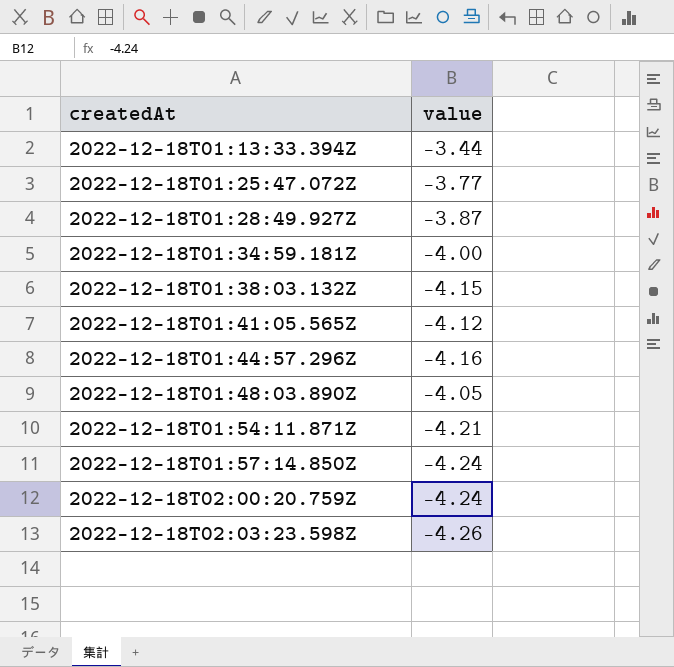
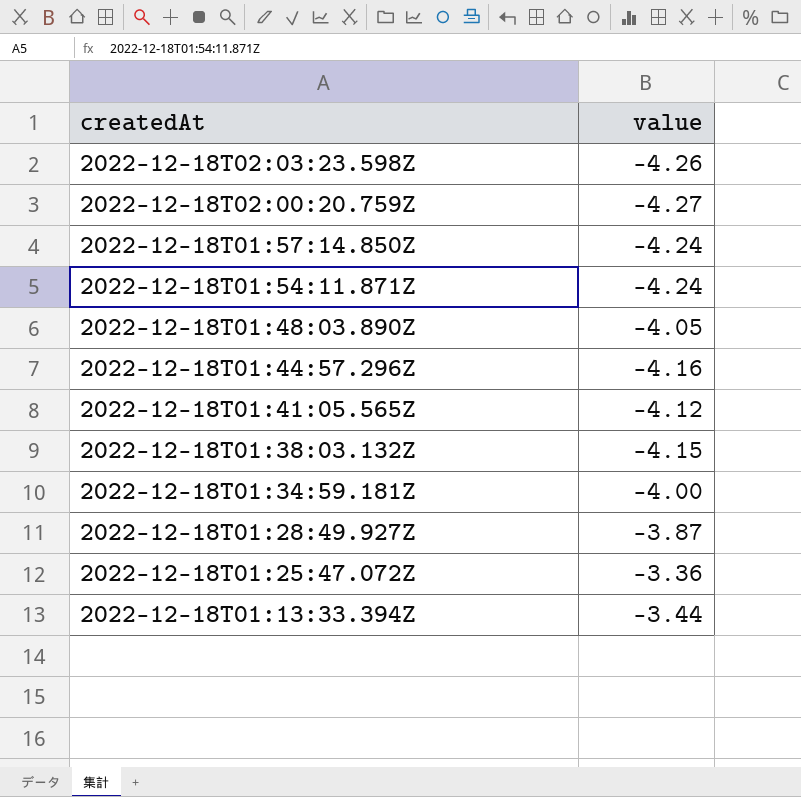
row order: createdAt ascending -> createdAt descending
2022-12-18T02:00:20.759Z | value: -4.24 -> -4.27
2022-12-18T01:54:11.871Z | value: -4.21 -> -4.24
2022-12-18T01:25:47.072Z | value: -3.77 -> -3.36

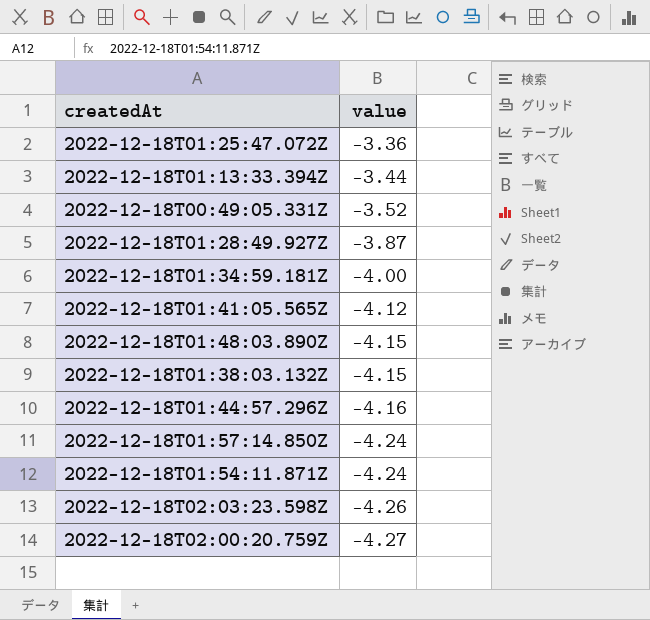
row order: createdAt descending -> value descending
row 2022-12-18T00:49:05.331Z: none -> -3.52
2022-12-18T01:48:03.890Z | value: -4.05 -> -4.15

